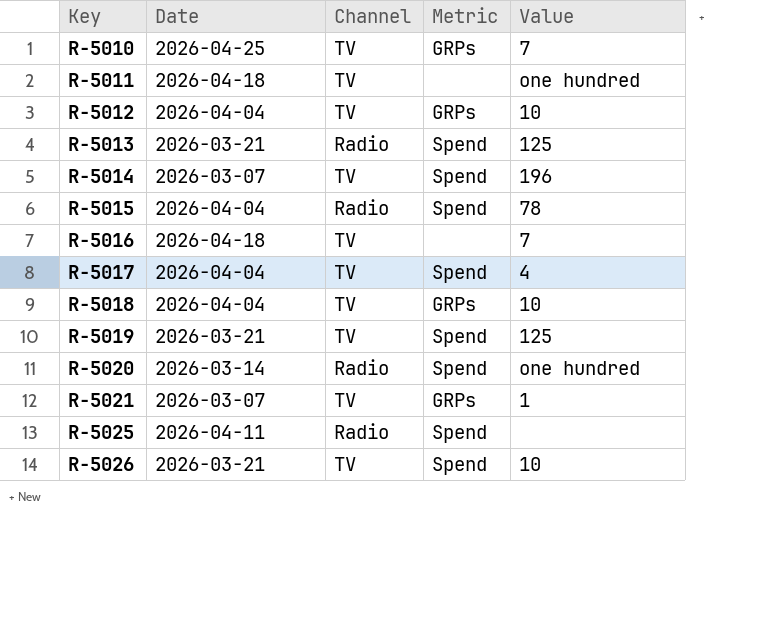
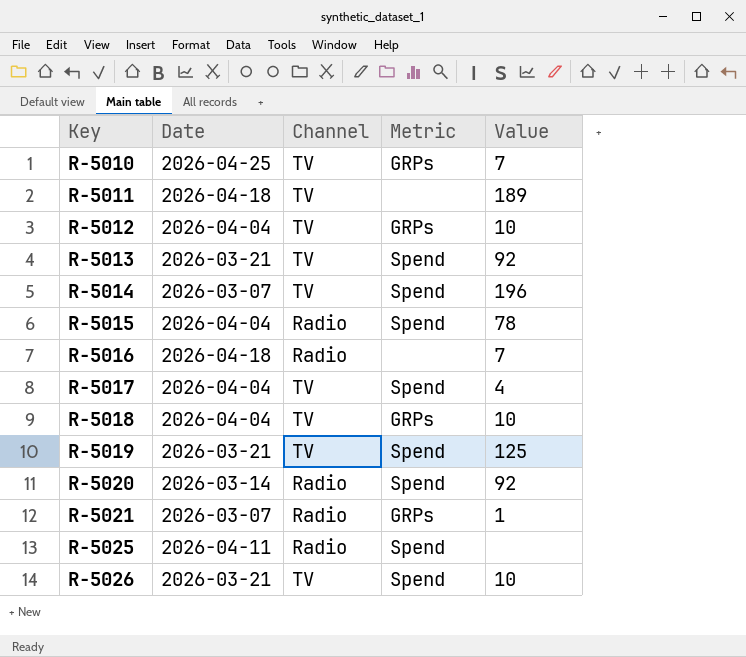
R-5011 | Value: one hundred -> 189
R-5013 | Channel: Radio -> TV
R-5013 | Value: 125 -> 92
R-5016 | Channel: TV -> Radio
R-5020 | Value: one hundred -> 92
R-5021 | Channel: TV -> Radio

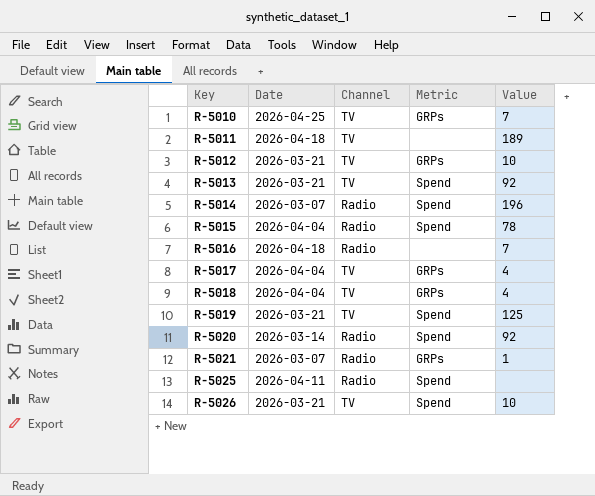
R-5012 | Date: 2026-04-04 -> 2026-03-21
R-5014 | Channel: TV -> Radio
R-5017 | Metric: Spend -> GRPs
R-5018 | Value: 10 -> 4

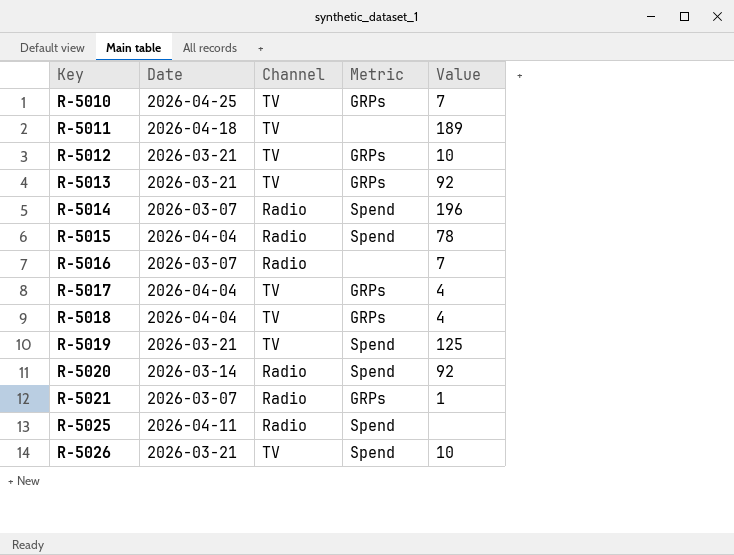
R-5013 | Metric: Spend -> GRPs
R-5016 | Date: 2026-04-18 -> 2026-03-07

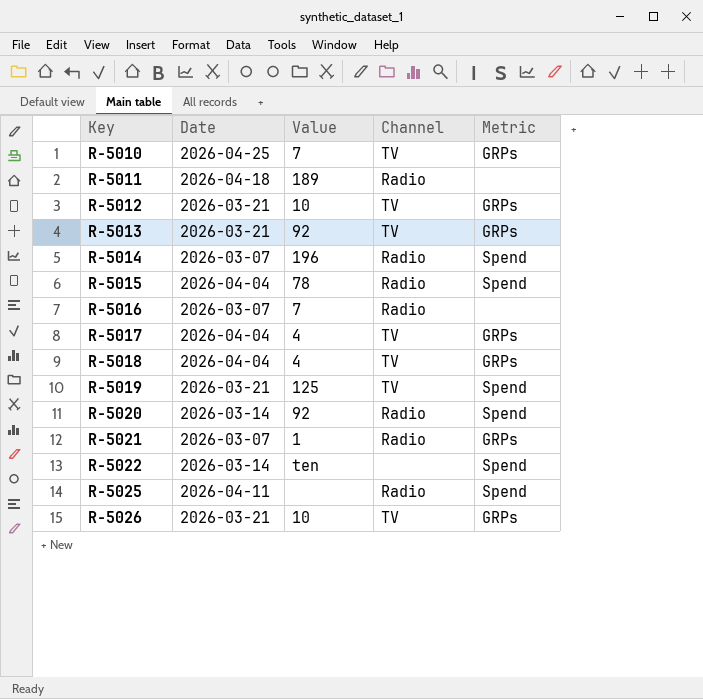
column Value | position: 5 -> 3
R-5011 | Channel: TV -> Radio
row R-5022: none -> 2026-03-14 | ten | none | Spend
R-5026 | Metric: Spend -> GRPs

